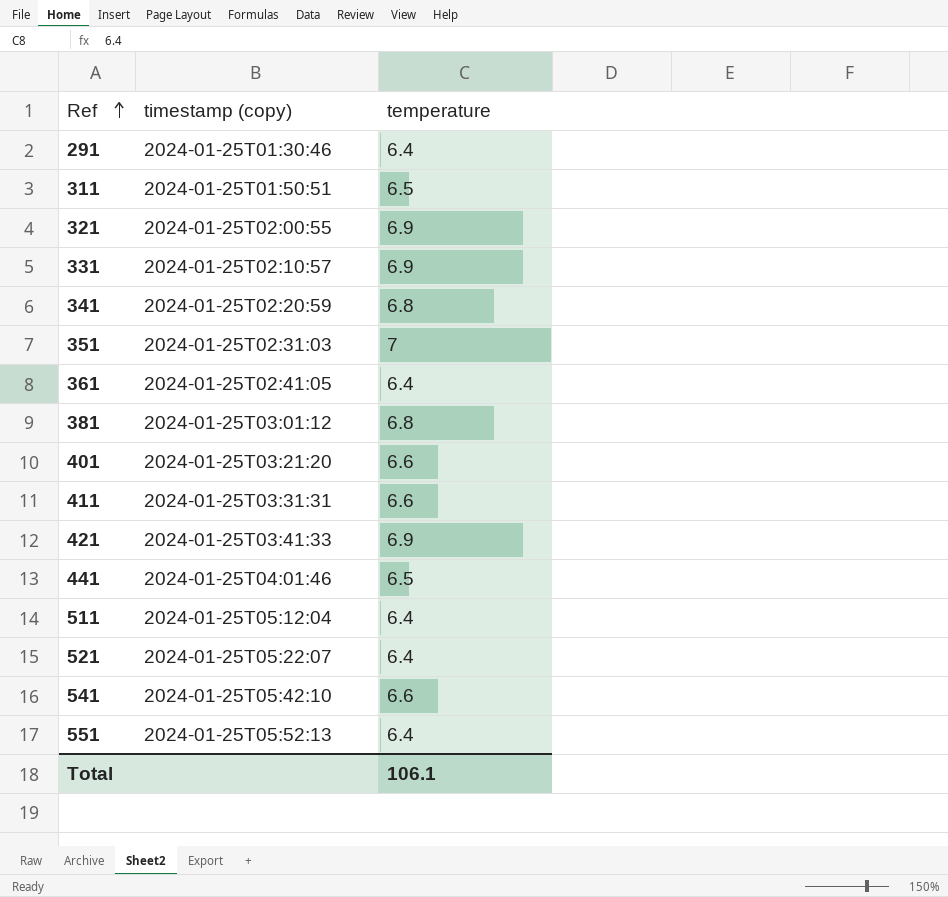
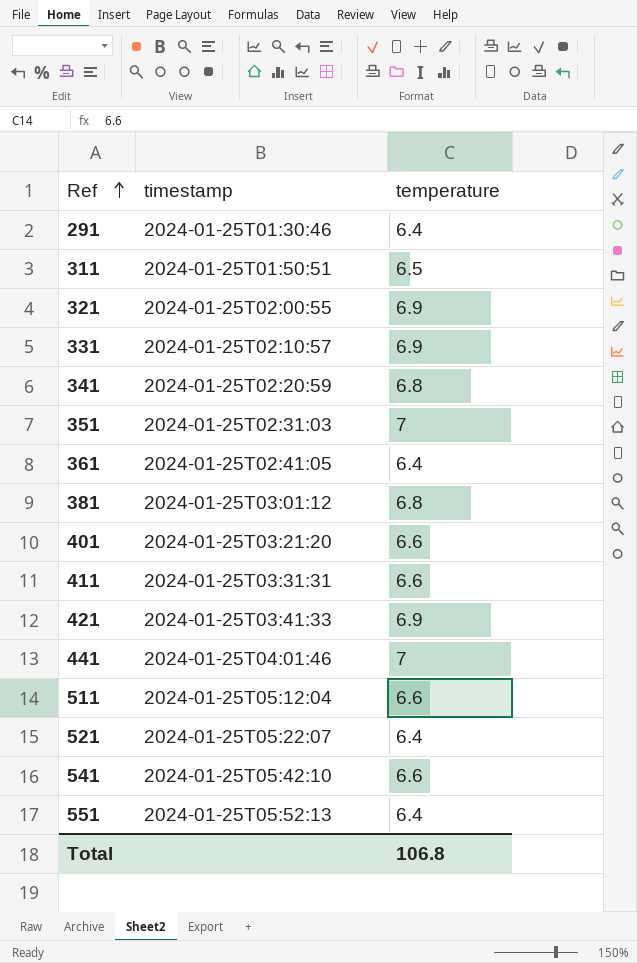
column name: timestamp (copy) -> timestamp
441 | temperature: 6.5 -> 7
511 | temperature: 6.4 -> 6.6
Total | temperature: 106.1 -> 106.8

